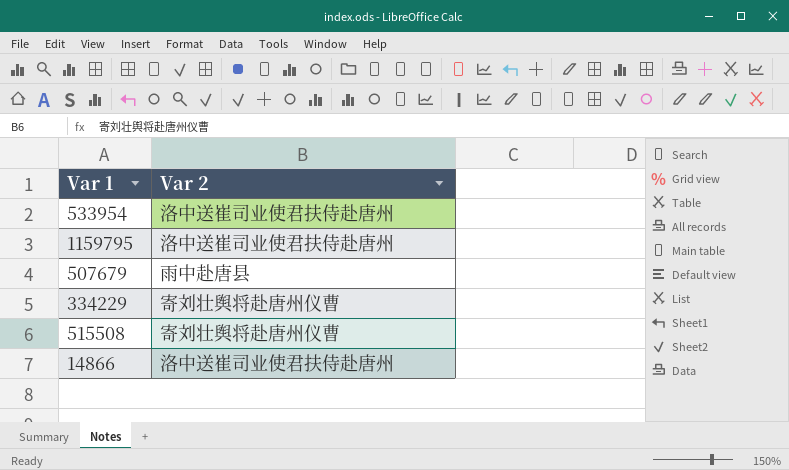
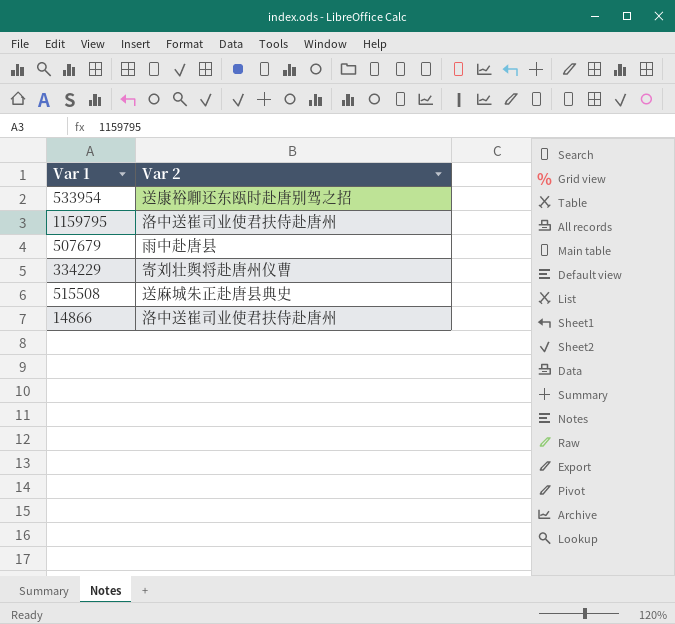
533954 | Var 2: 洛中送崔司业使君扶侍赴唐州 -> 送康裕卿还东瓯时赴唐别驾之招
515508 | Var 2: 寄刘壮舆将赴唐州仪曹 -> 送麻城朱正赴唐县典史

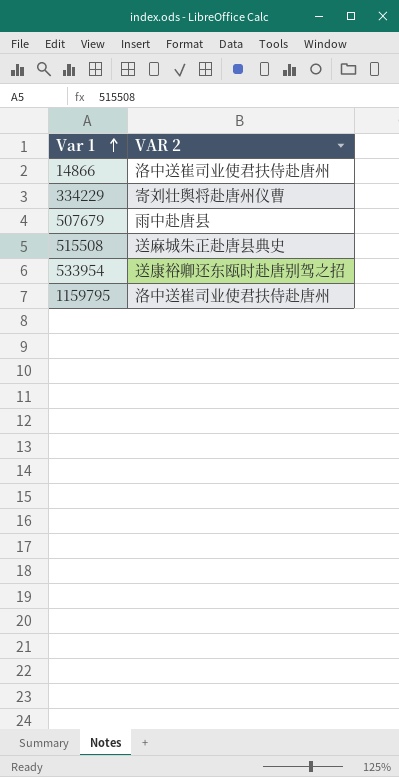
row order: none -> Var 1 ascending
column name: Var 2 -> VAR 2

